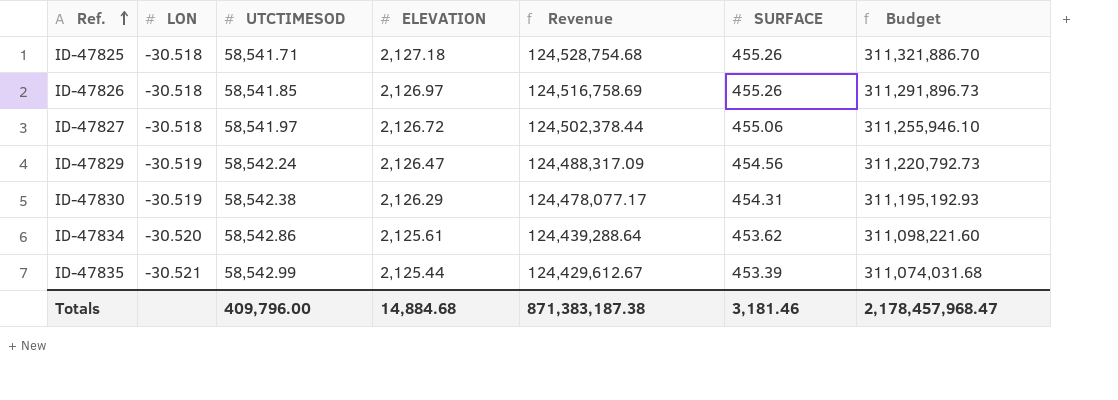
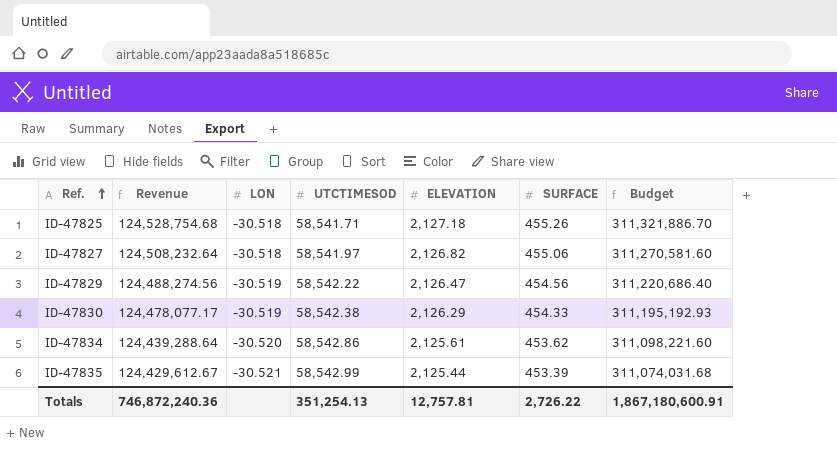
column Revenue | position: 5 -> 2
row ID-47826: -30.518 | 58,541.85 | 2,126.97 | 124,516,758.69 | 455.26 | 311,291,896.73 -> none
ID-47827 | Revenue: 124,502,378.44 -> 124,508,232.64
ID-47827 | ELEVATION: 2,126.72 -> 2,126.82
ID-47827 | Budget: 311,255,946.10 -> 311,270,581.60
ID-47829 | Revenue: 124,488,317.09 -> 124,488,274.56
ID-47829 | UTCTIMESOD: 58,542.24 -> 58,542.22
ID-47829 | Budget: 311,220,792.73 -> 311,220,686.40
ID-47830 | SURFACE: 454.31 -> 454.33
Totals | Revenue: 871,383,187.38 -> 746,872,240.36
Totals | UTCTIMESOD: 409,796.00 -> 351,254.13
Totals | ELEVATION: 14,884.68 -> 12,757.81
Totals | SURFACE: 3,181.46 -> 2,726.22
Totals | Budget: 2,178,457,968.47 -> 1,867,180,600.91

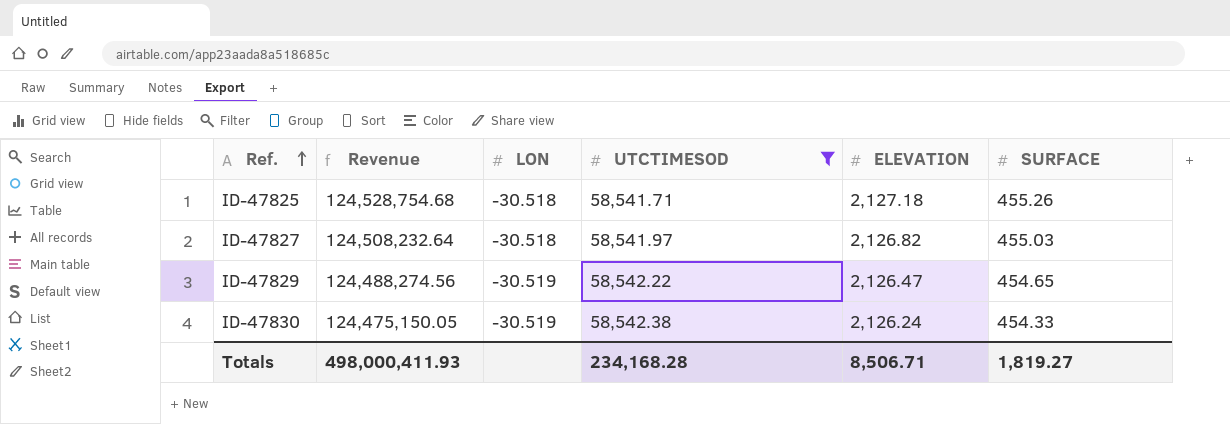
filter: none -> UTCTIMESOD <= 58,542.38
column Budget | formula: [Revenue] * 2.5 -> none
ID-47827 | SURFACE: 455.06 -> 455.03
ID-47829 | SURFACE: 454.56 -> 454.65
ID-47830 | Revenue: 124,478,077.17 -> 124,475,150.05
ID-47830 | ELEVATION: 2,126.29 -> 2,126.24
Totals | Revenue: 746,872,240.36 -> 498,000,411.93
Totals | UTCTIMESOD: 351,254.13 -> 234,168.28
Totals | ELEVATION: 12,757.81 -> 8,506.71
Totals | SURFACE: 2,726.22 -> 1,819.27

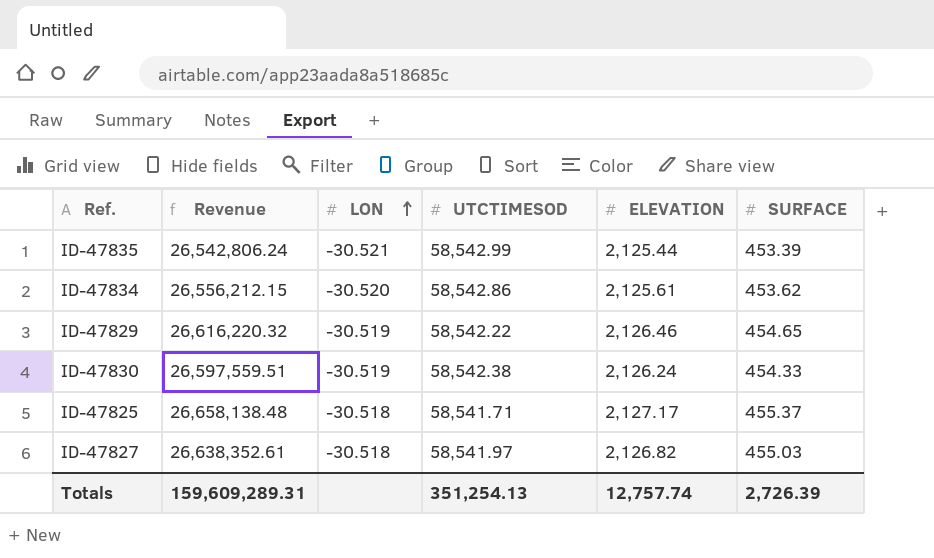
filter: UTCTIMESOD <= 58,542.38 -> none
row order: Ref. ascending -> LON ascending
column Revenue | formula: [UTCTIMESOD] * [ELEVATION] -> [UTCTIMESOD] * [SURFACE]
ID-47829 | ELEVATION: 2,126.47 -> 2,126.46
ID-47825 | ELEVATION: 2,127.18 -> 2,127.17
ID-47825 | SURFACE: 455.26 -> 455.37
Totals | Revenue: 498,000,411.93 -> 159,609,289.31
Totals | UTCTIMESOD: 234,168.28 -> 351,254.13
Totals | ELEVATION: 8,506.71 -> 12,757.74
Totals | SURFACE: 1,819.27 -> 2,726.39

